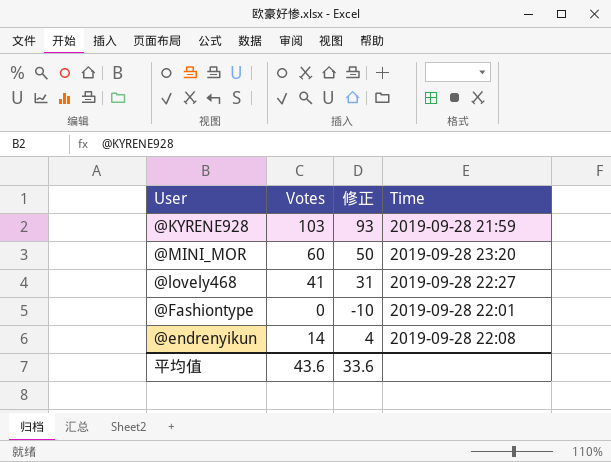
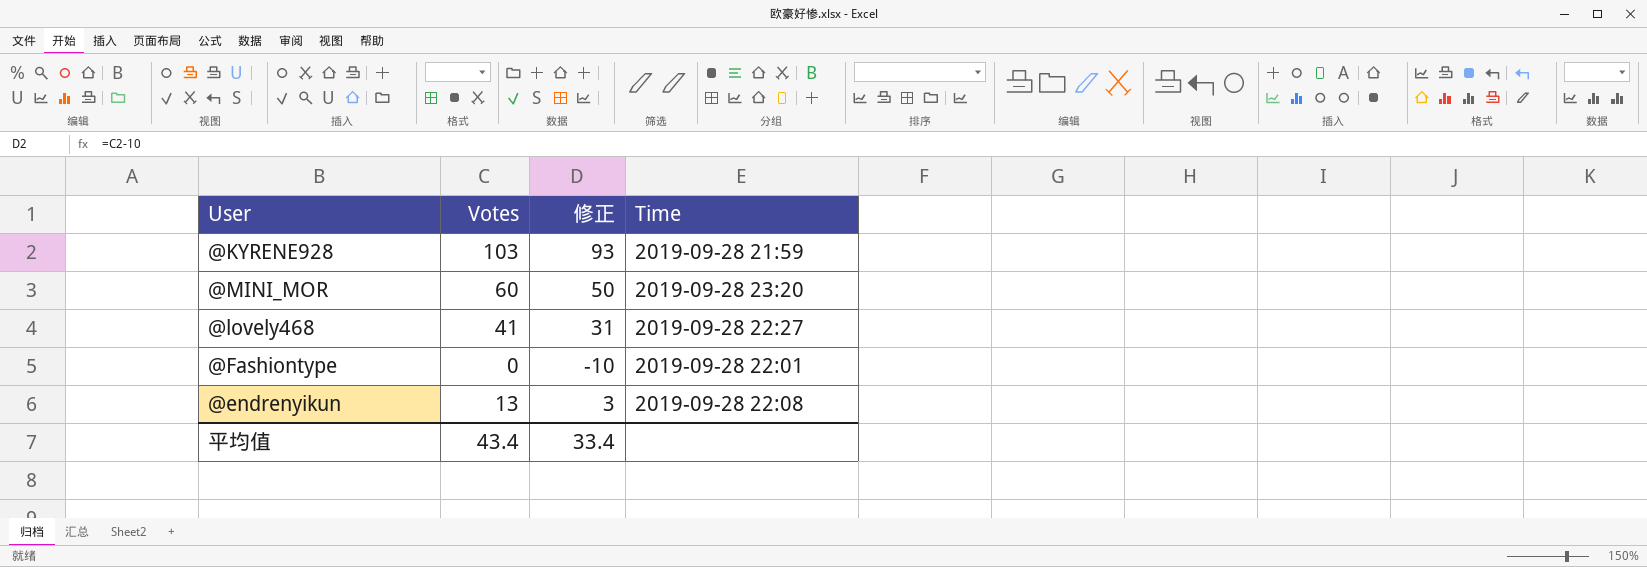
@endrenyikun | Votes: 14 -> 13
@endrenyikun | 修正: 4 -> 3
平均值 | Votes: 43.6 -> 43.4
平均值 | 修正: 33.6 -> 33.4

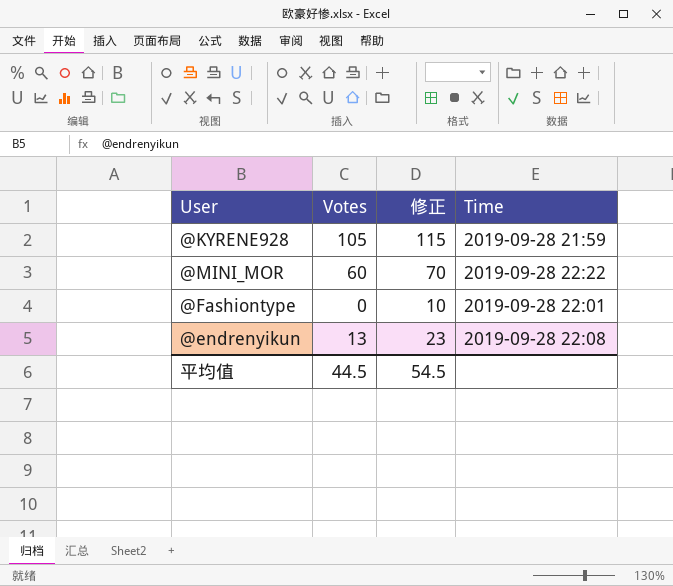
column 修正 | formula: [Votes] - 10 -> [Votes] + 10
row @lovely468: 41 | 31 | 2019-09-28 22:27 -> none
@KYRENE928 | Votes: 103 -> 105
@MINI_MOR | Time: 2019-09-28 23:20 -> 2019-09-28 22:22
平均值 | Votes: 43.4 -> 44.5
平均值 | 修正: 33.4 -> 54.5

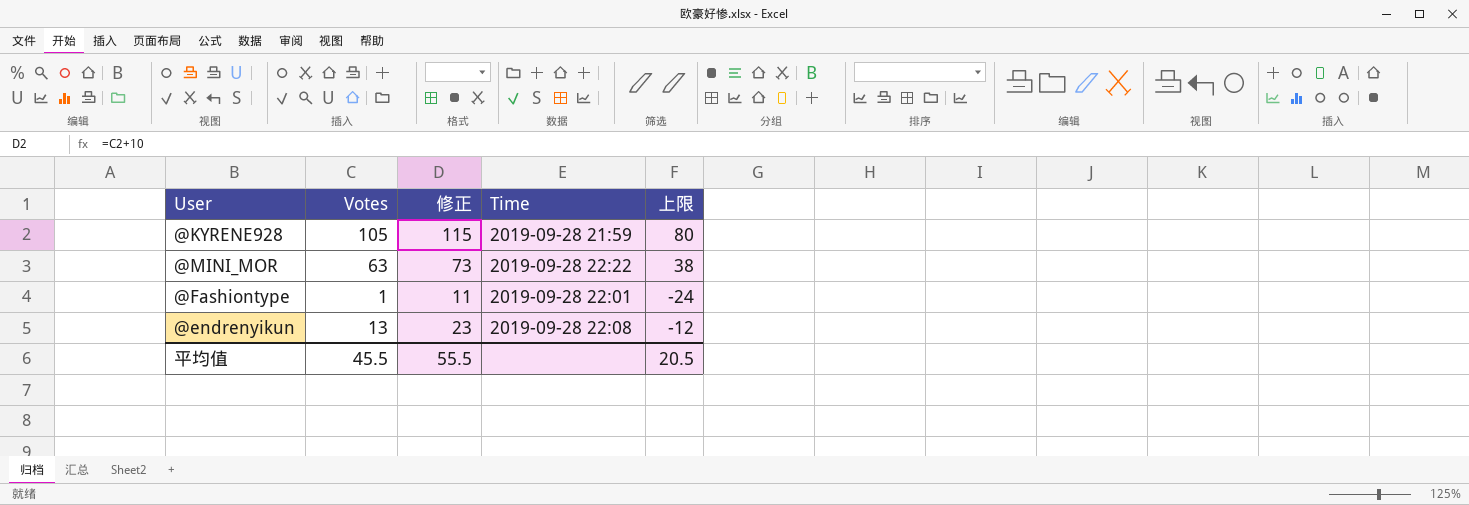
column 上限 | formula: none -> [Votes] - 25
@MINI_MOR | Votes: 60 -> 63
@MINI_MOR | 修正: 70 -> 73
@Fashiontype | Votes: 0 -> 1
@Fashiontype | 修正: 10 -> 11
平均值 | Votes: 44.5 -> 45.5
平均值 | 修正: 54.5 -> 55.5

